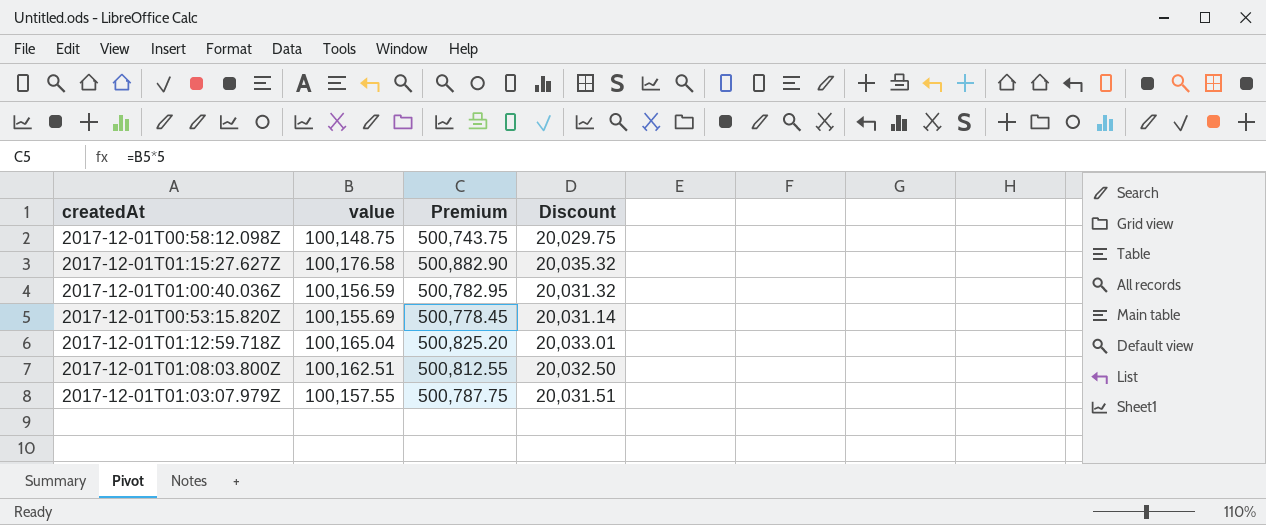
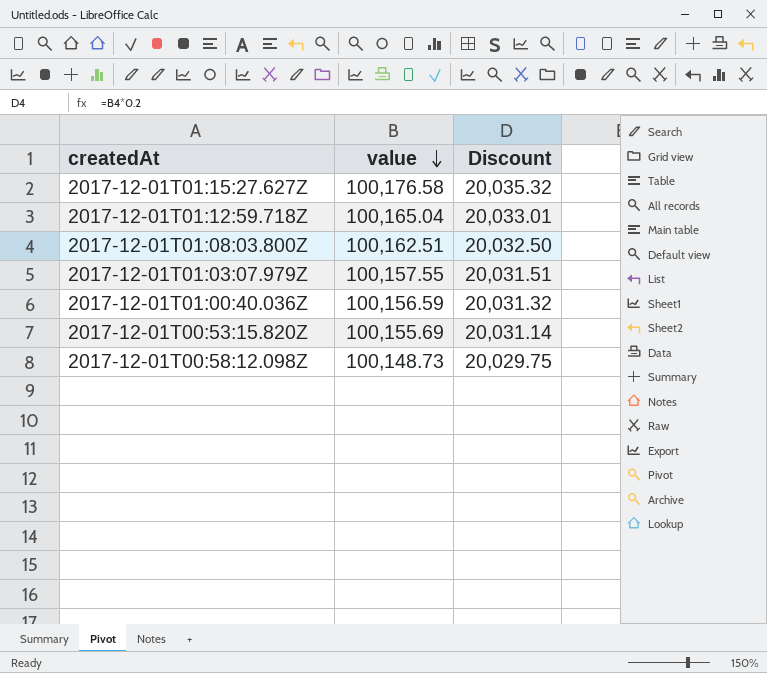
row order: none -> value descending
column Premium | formula: [value] * 5 -> none
2017-12-01T00:58:12.098Z | value: 100,148.75 -> 100,148.73

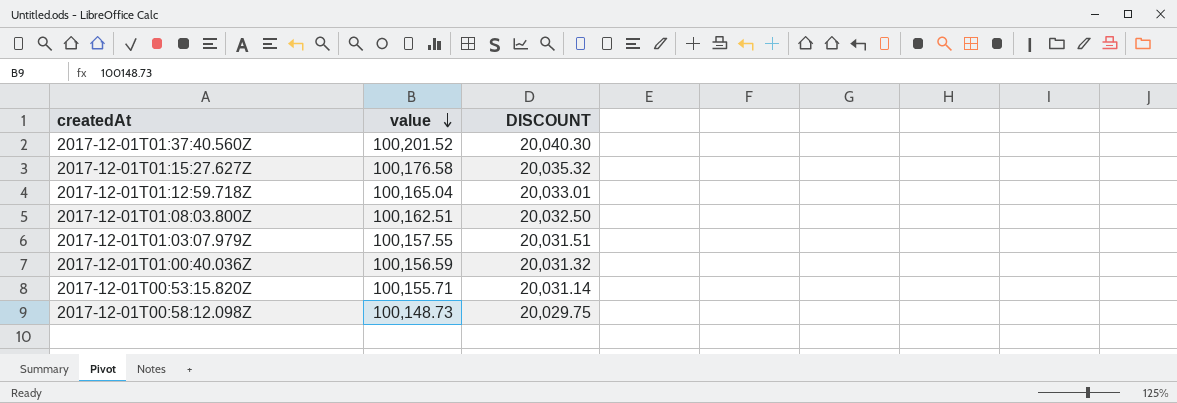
column name: Discount -> DISCOUNT
row 2017-12-01T01:37:40.560Z: none -> 100,201.52 | 20,040.30
2017-12-01T00:53:15.820Z | value: 100,155.69 -> 100,155.71

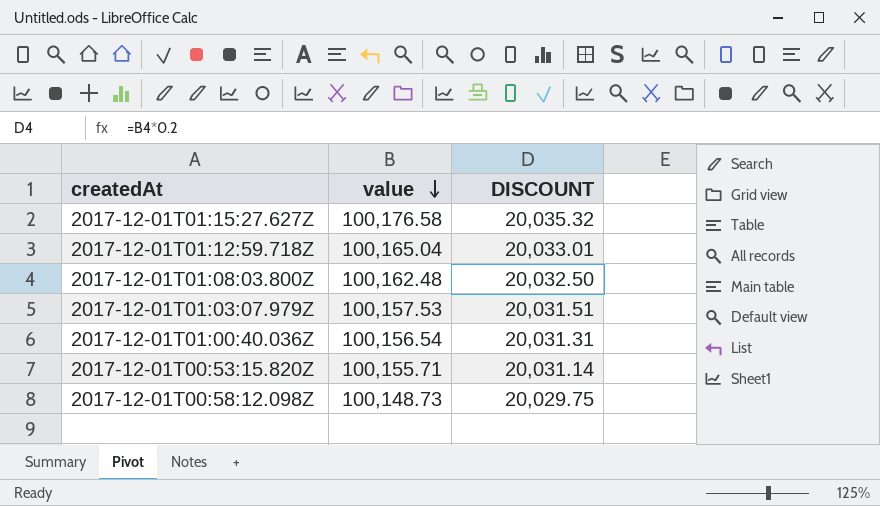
row 2017-12-01T01:37:40.560Z: 100,201.52 | 20,040.30 -> none
2017-12-01T01:08:03.800Z | value: 100,162.51 -> 100,162.48
2017-12-01T01:03:07.979Z | value: 100,157.55 -> 100,157.53
2017-12-01T01:00:40.036Z | value: 100,156.59 -> 100,156.54
2017-12-01T01:00:40.036Z | DISCOUNT: 20,031.32 -> 20,031.31

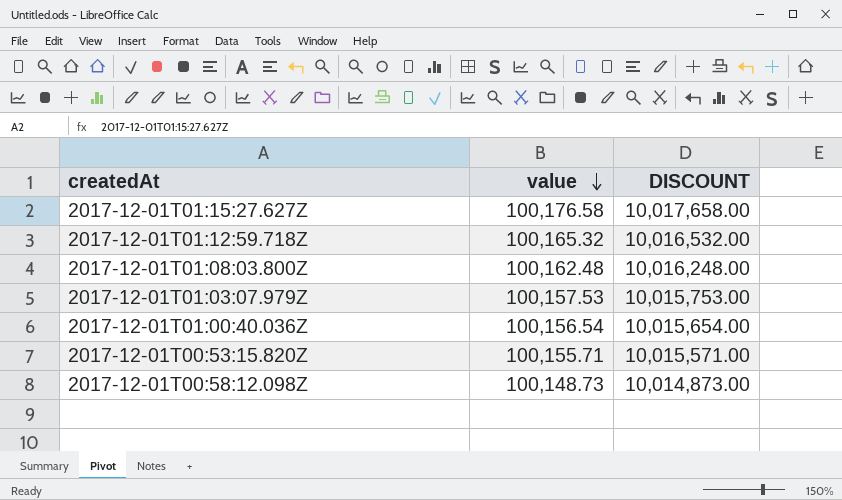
column DISCOUNT | formula: [value] * 0.2 -> [value] * 100
2017-12-01T01:12:59.718Z | value: 100,165.04 -> 100,165.32

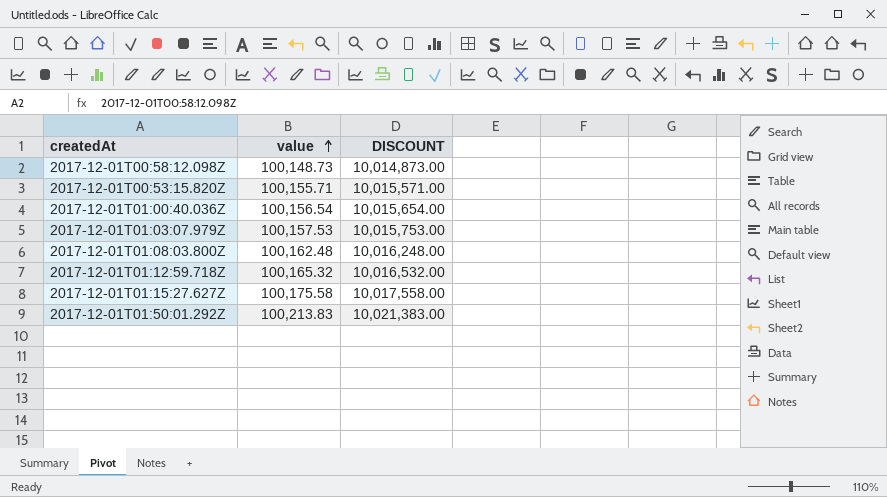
row order: value descending -> value ascending
2017-12-01T01:15:27.627Z | value: 100,176.58 -> 100,175.58
2017-12-01T01:15:27.627Z | DISCOUNT: 10,017,658.00 -> 10,017,558.00
row 2017-12-01T01:50:01.292Z: none -> 100,213.83 | 10,021,383.00

